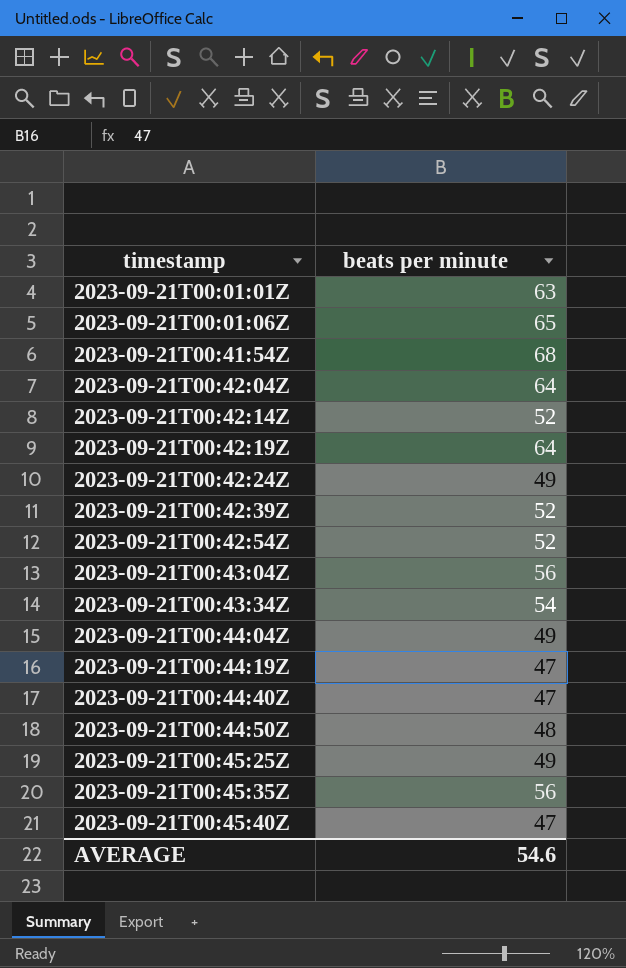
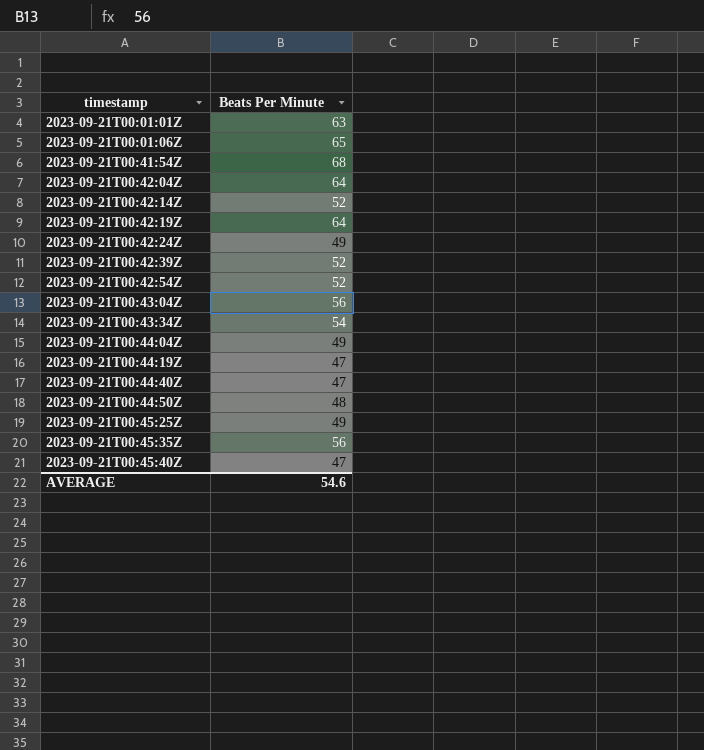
column name: beats per minute -> Beats Per Minute

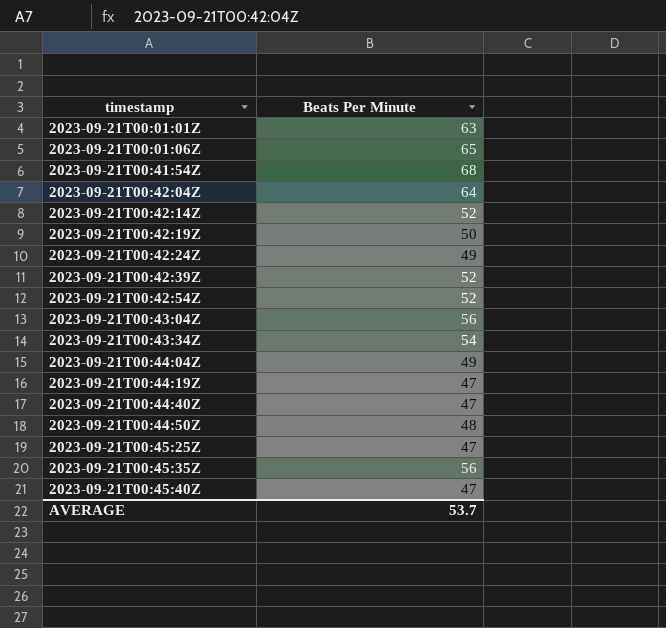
2023-09-21T00:42:19Z | Beats Per Minute: 64 -> 50
2023-09-21T00:45:25Z | Beats Per Minute: 49 -> 47
AVERAGE | Beats Per Minute: 54.6 -> 53.7

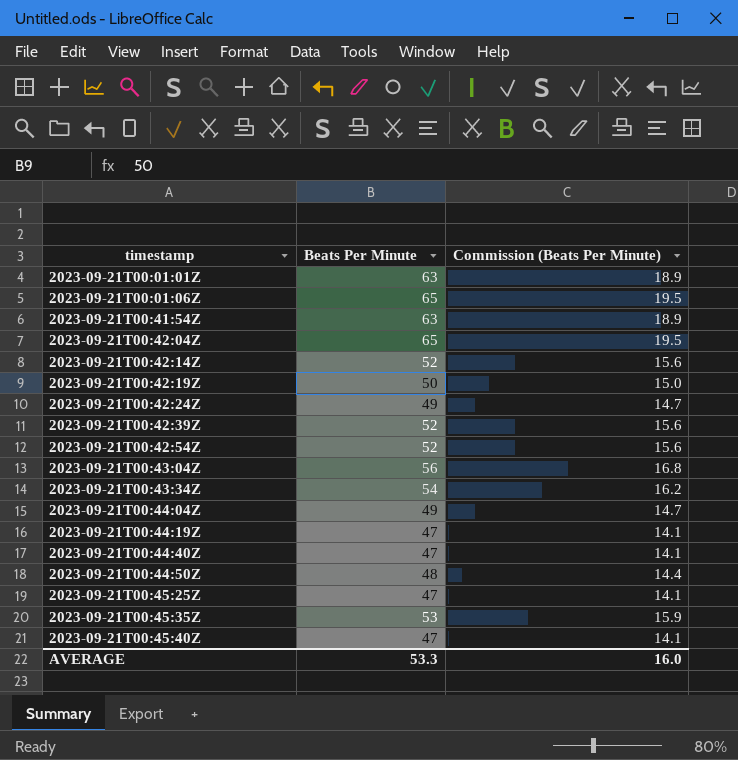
column Commission (Beats Per Minute) | formula: none -> [Beats Per Minute] * 0.3
2023-09-21T00:41:54Z | Beats Per Minute: 68 -> 63
2023-09-21T00:42:04Z | Beats Per Minute: 64 -> 65
2023-09-21T00:45:35Z | Beats Per Minute: 56 -> 53
AVERAGE | Beats Per Minute: 53.7 -> 53.3

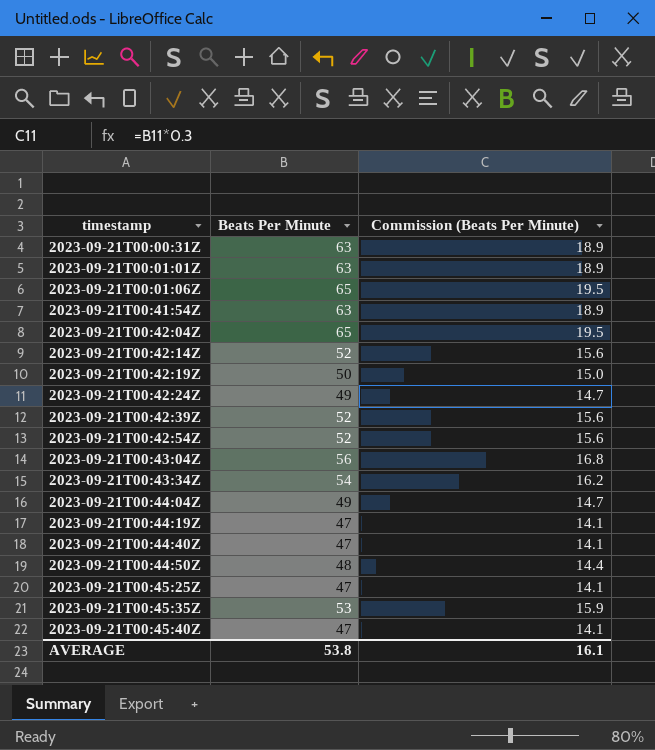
row 2023-09-21T00:00:31Z: none -> 63 | 18.9
AVERAGE | Beats Per Minute: 53.3 -> 53.8
AVERAGE | Commission (Beats Per Minute): 16.0 -> 16.1

